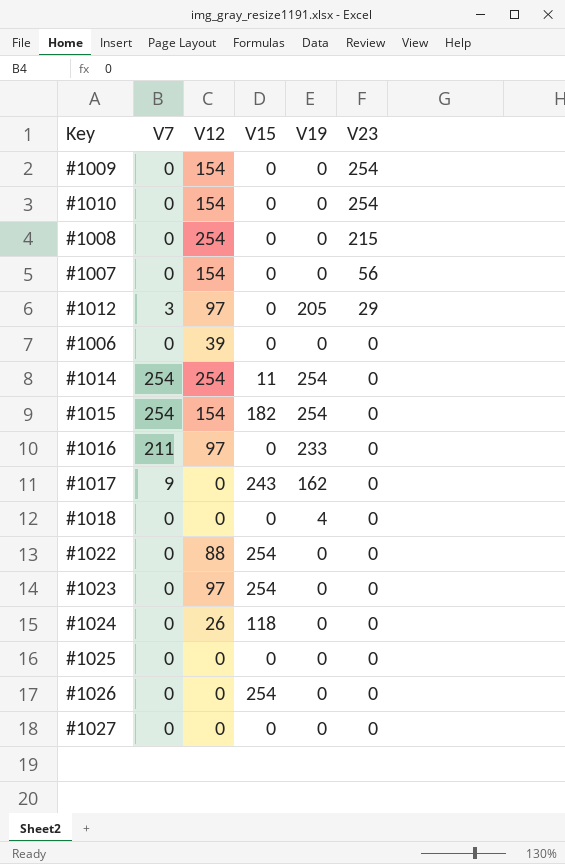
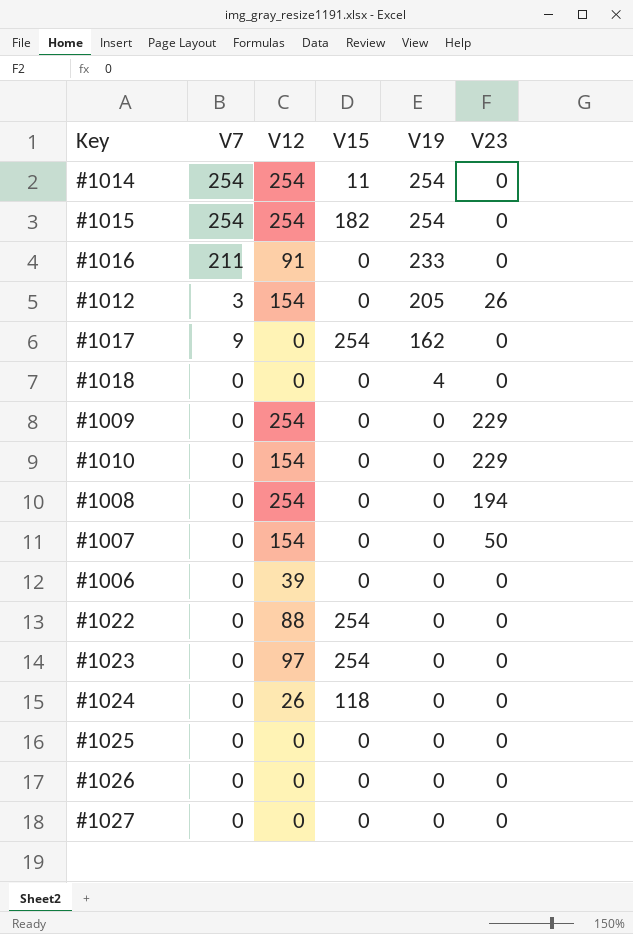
row order: V23 descending -> V19 descending
#1015 | V12: 154 -> 254
#1016 | V12: 97 -> 91
#1012 | V12: 97 -> 154
#1012 | V23: 29 -> 26
#1017 | V15: 243 -> 254
#1009 | V12: 154 -> 254
#1009 | V23: 254 -> 229
#1010 | V23: 254 -> 229
#1008 | V23: 215 -> 194
#1007 | V23: 56 -> 50
#1026 | V15: 254 -> 0

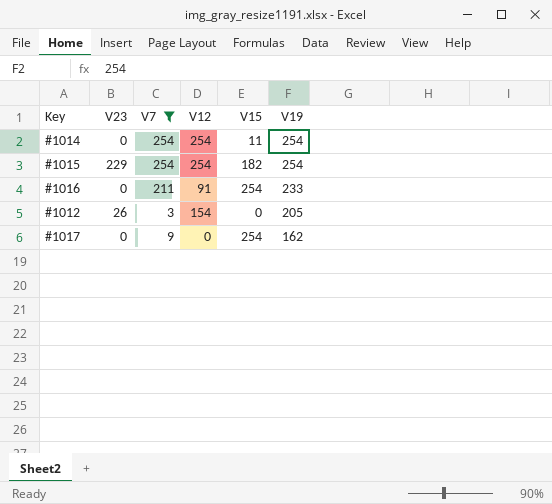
filter: none -> V7 != 0
column V23 | position: 6 -> 2
#1015 | V23: 0 -> 229
#1016 | V15: 0 -> 254

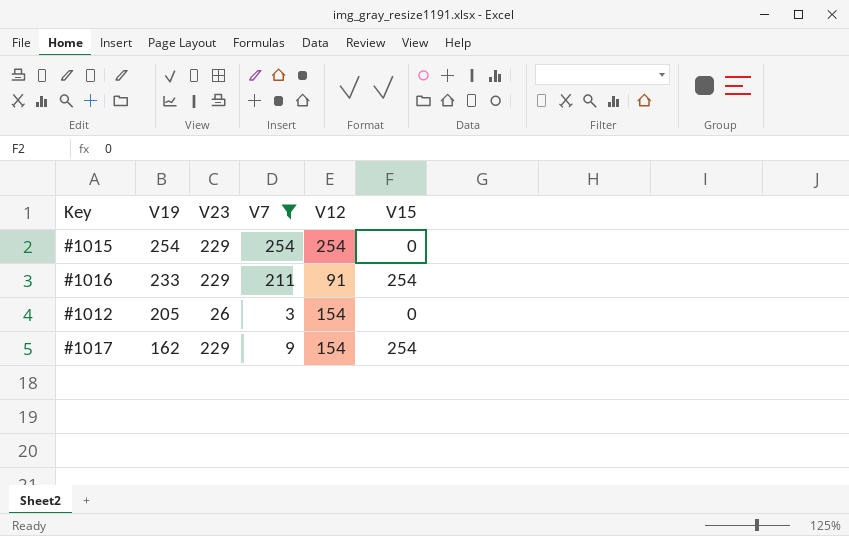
column V19 | position: 6 -> 2
row #1014: 0 | 254 | 254 | 11 | 254 -> none
#1015 | V15: 182 -> 0
#1016 | V23: 0 -> 229
#1017 | V23: 0 -> 229
#1017 | V12: 0 -> 154

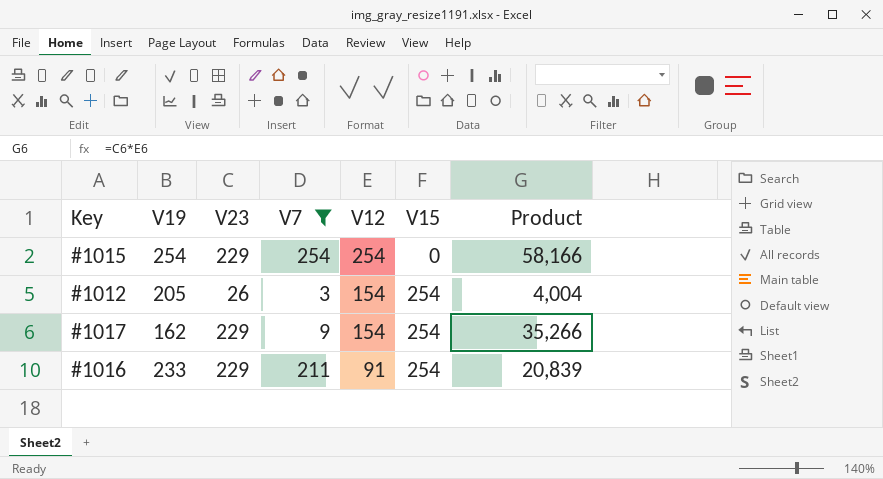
row order: V19 descending -> V12 descending
column Product | formula: none -> [V23] * [V12]
#1012 | V15: 0 -> 254

